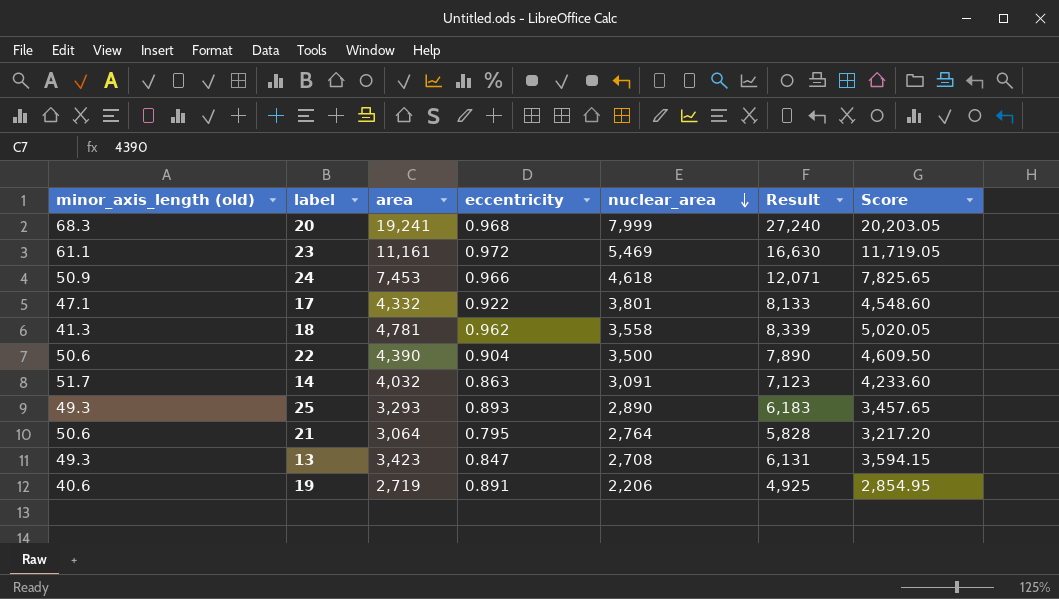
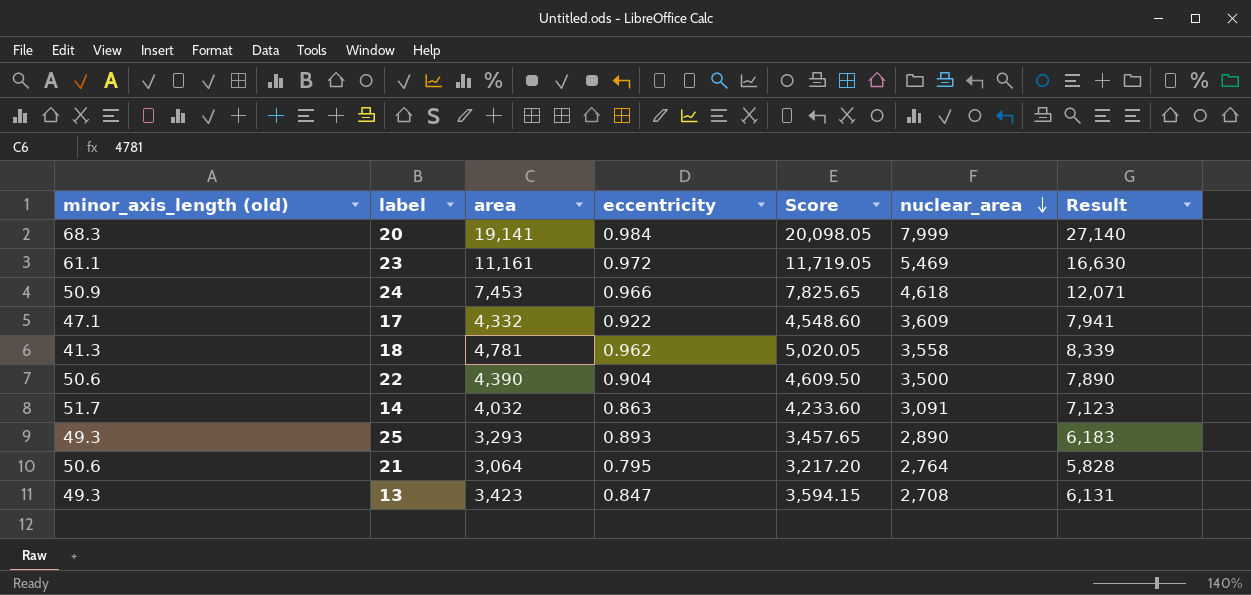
column Score | position: 7 -> 5
row 19: 40.6 | 2,719 | 0.891 | 2,206 | 4,925 | 2,854.95 -> none
20 | area: 19,241 -> 19,141
20 | eccentricity: 0.968 -> 0.984
20 | Score: 20,203.05 -> 20,098.05
20 | Result: 27,240 -> 27,140
17 | nuclear_area: 3,801 -> 3,609
17 | Result: 8,133 -> 7,941

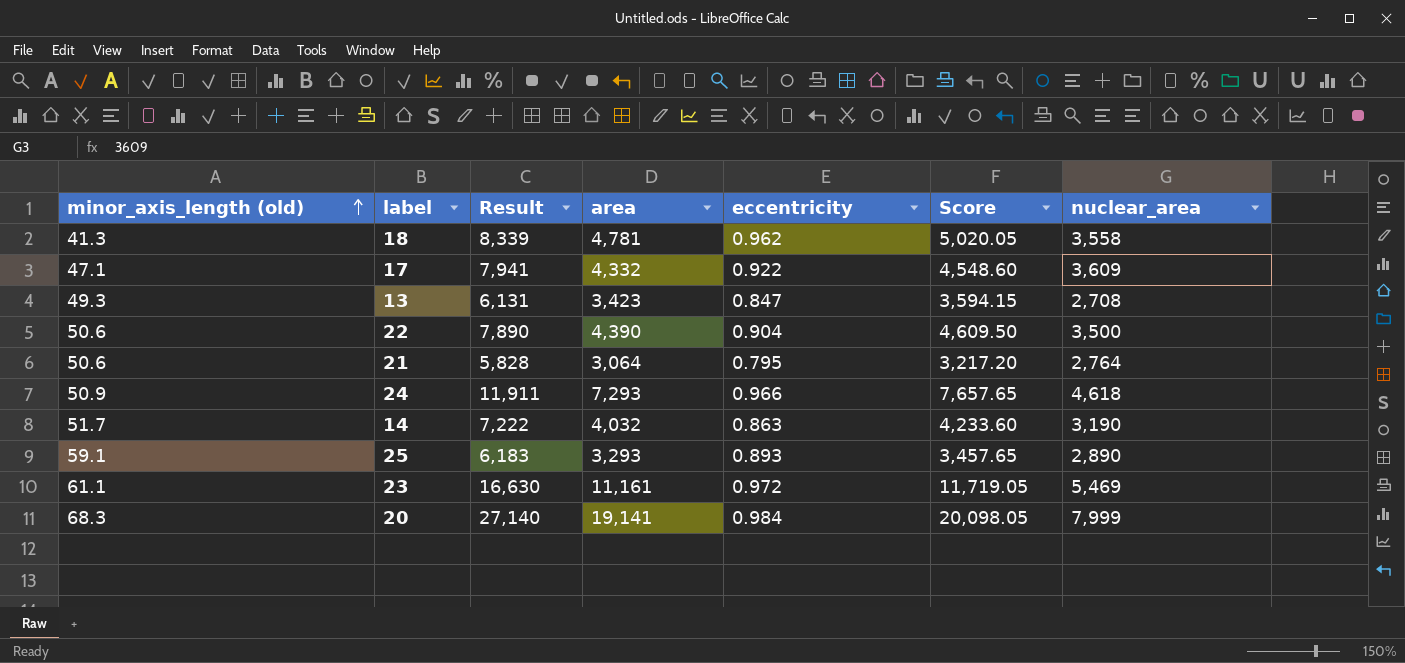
row order: nuclear_area descending -> minor_axis_length (old) ascending
column Result | position: 7 -> 3
24 | Result: 12,071 -> 11,911
24 | area: 7,453 -> 7,293
24 | Score: 7,825.65 -> 7,657.65
14 | Result: 7,123 -> 7,222
14 | nuclear_area: 3,091 -> 3,190
25 | minor_axis_length (old): 49.3 -> 59.1

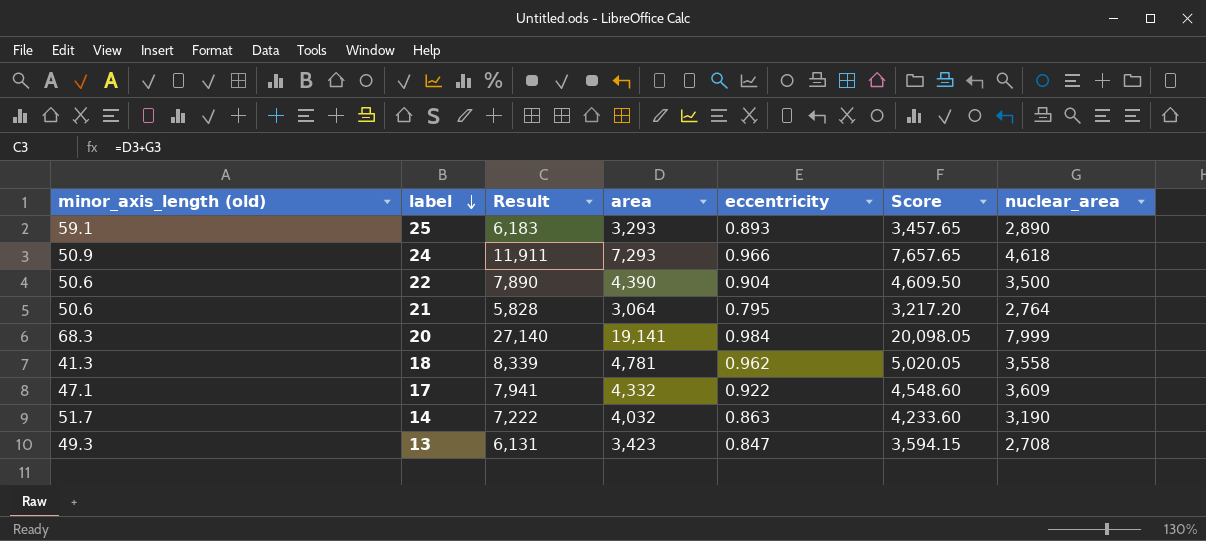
row order: minor_axis_length (old) ascending -> label descending
row 23: 61.1 | 16,630 | 11,161 | 0.972 | 11,719.05 | 5,469 -> none

